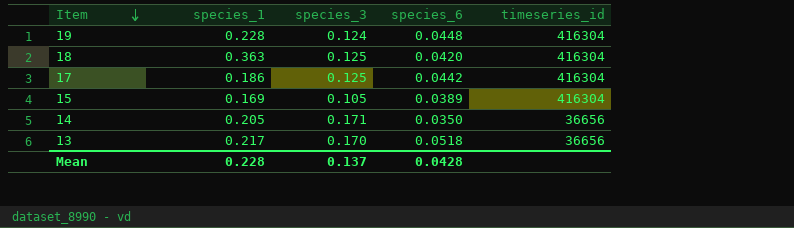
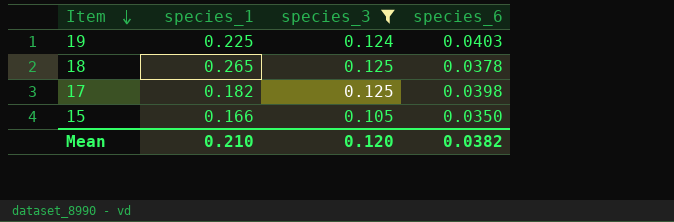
filter: none -> species_3 <= 0.125
column timeseries_id | position: 5 -> none
19 | species_1: 0.228 -> 0.225
19 | species_6: 0.0448 -> 0.0403
18 | species_1: 0.363 -> 0.265
18 | species_6: 0.0420 -> 0.0378
17 | species_1: 0.186 -> 0.182
17 | species_6: 0.0442 -> 0.0398
15 | species_1: 0.169 -> 0.166
15 | species_6: 0.0389 -> 0.0350
Mean | species_1: 0.228 -> 0.210
Mean | species_3: 0.137 -> 0.120
Mean | species_6: 0.0428 -> 0.0382

